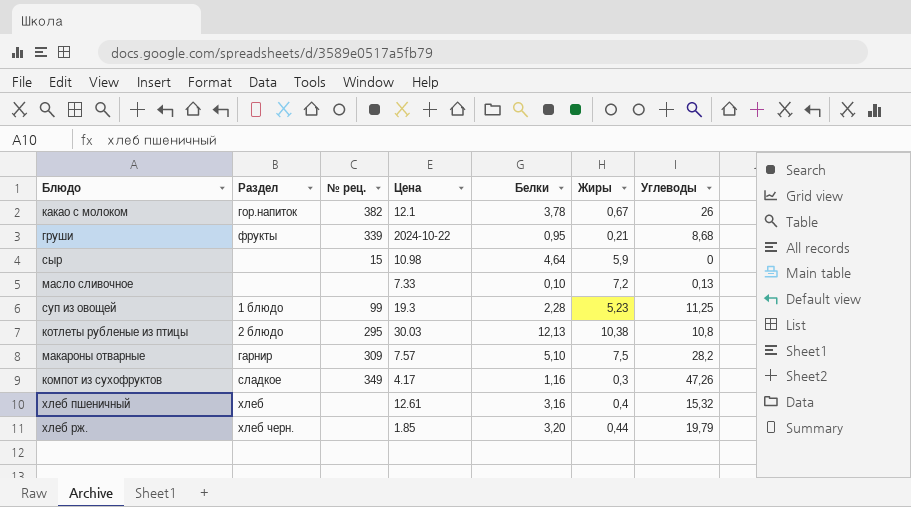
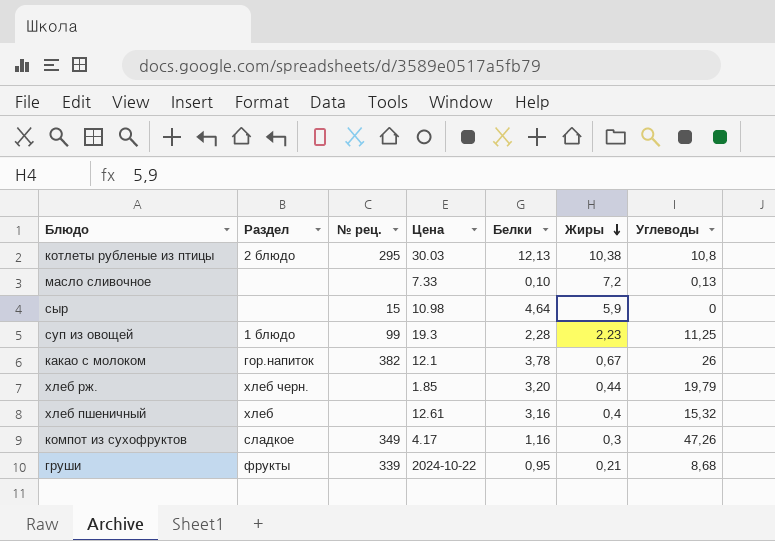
row order: none -> Жиры descending
row макароны отварные: гарнир | 309 | 7.57 | 5,10 | 7,5 | 28,2 -> none
суп из овощей | Жиры: 5,23 -> 2,23

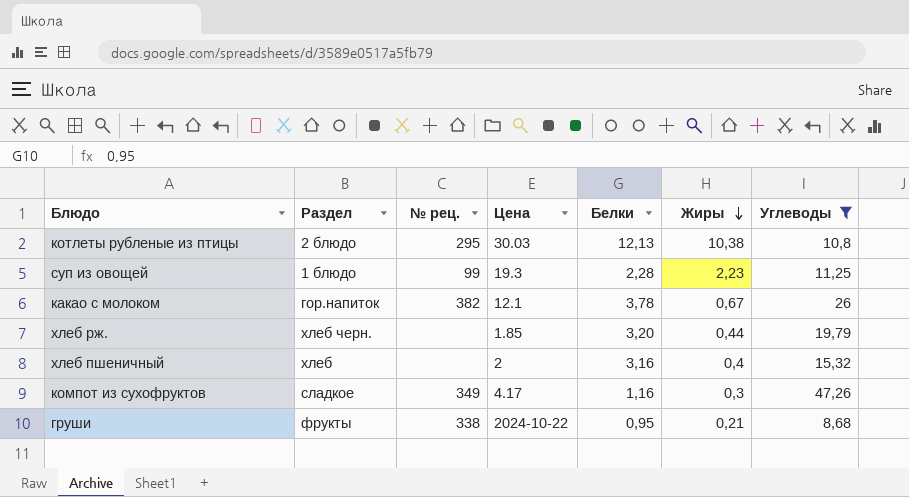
filter: none -> Углеводы >= 8,68
хлеб пшеничный | Цена: 12.61 -> 2
груши | № рец.: 339 -> 338

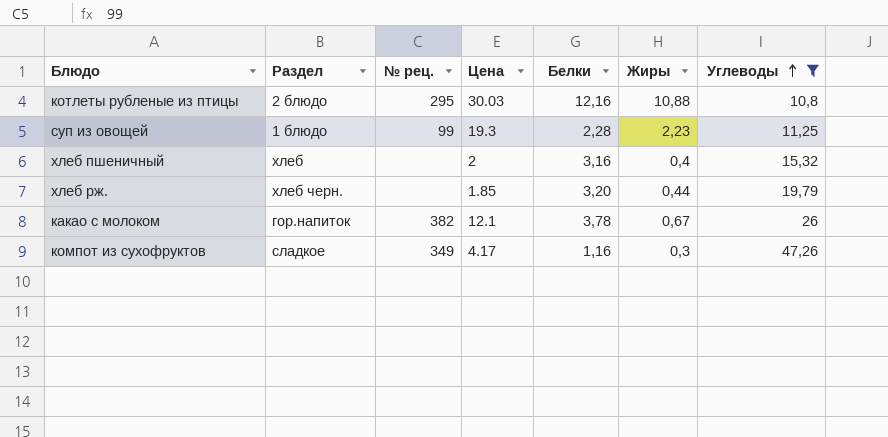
row order: Жиры descending -> Углеводы ascending
row груши: фрукты | 338 | 2024-10-22 | 0,95 | 0,21 | 8,68 -> none
котлеты рубленые из птицы | Белки: 12,13 -> 12,16
котлеты рубленые из птицы | Жиры: 10,38 -> 10,88

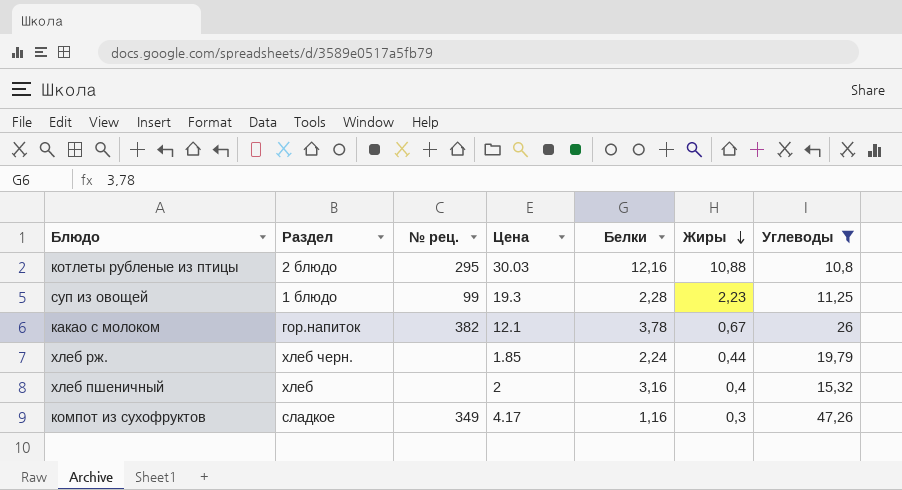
row order: Углеводы ascending -> Жиры descending
хлеб рж. | Белки: 3,20 -> 2,24

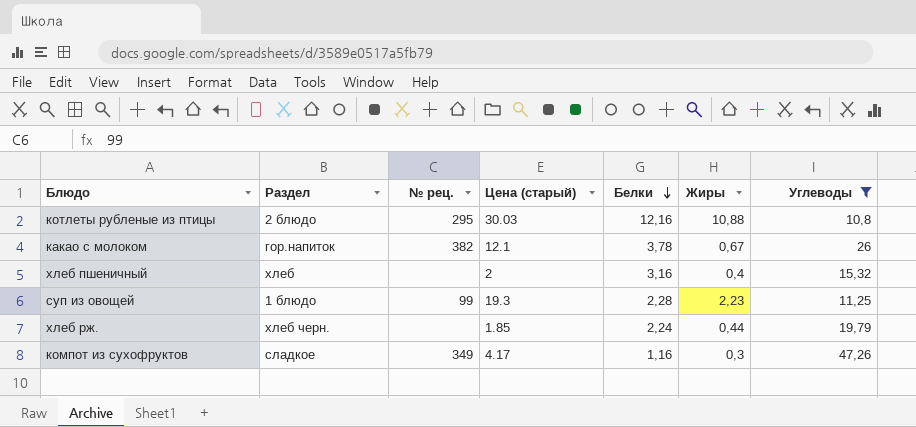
row order: Жиры descending -> Белки descending
column name: Цена -> Цена (старый)

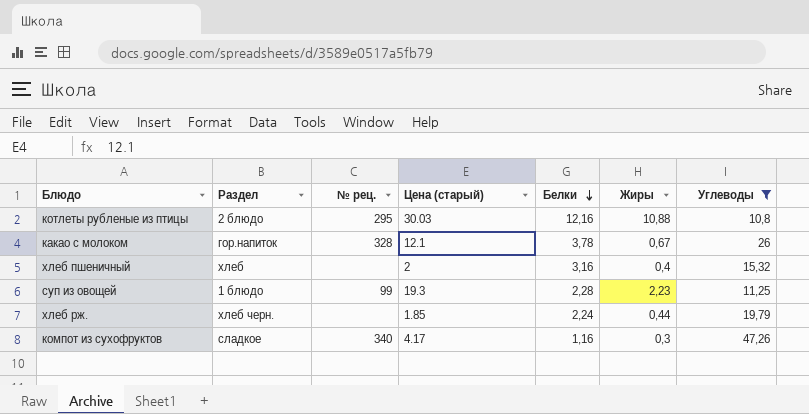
какао с молоком | № рец.: 382 -> 328
компот из сухофруктов | № рец.: 349 -> 340

